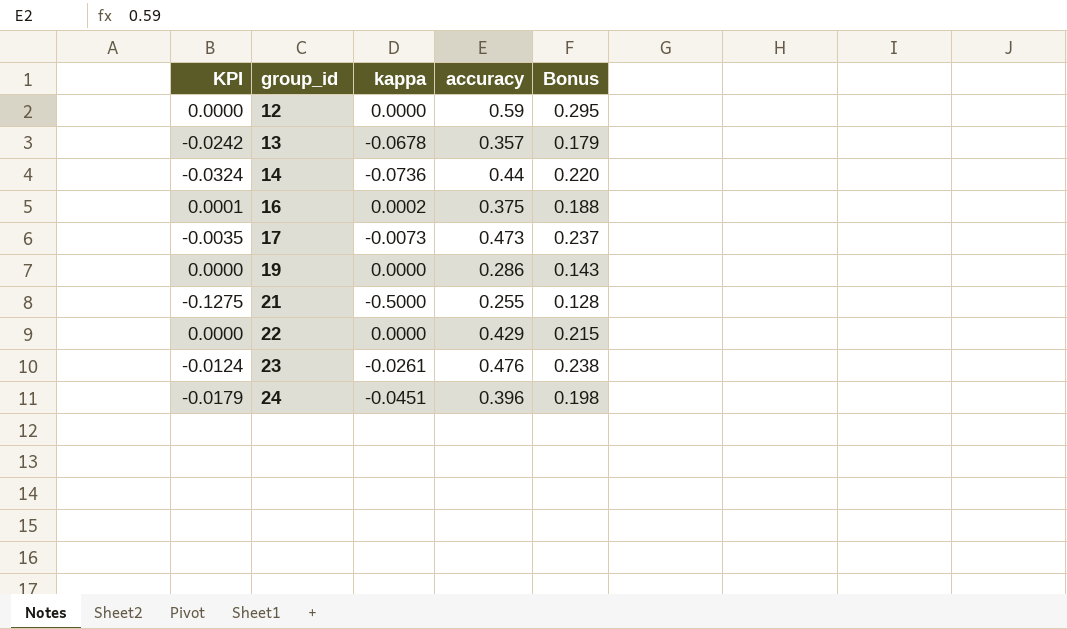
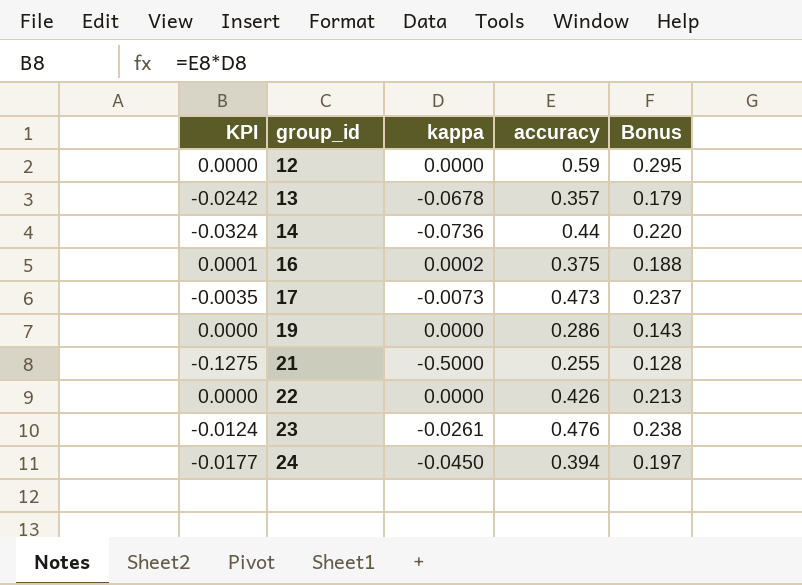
22 | accuracy: 0.429 -> 0.426
22 | Bonus: 0.215 -> 0.213
24 | KPI: -0.0179 -> -0.0177
24 | kappa: -0.0451 -> -0.0450
24 | accuracy: 0.396 -> 0.394
24 | Bonus: 0.198 -> 0.197

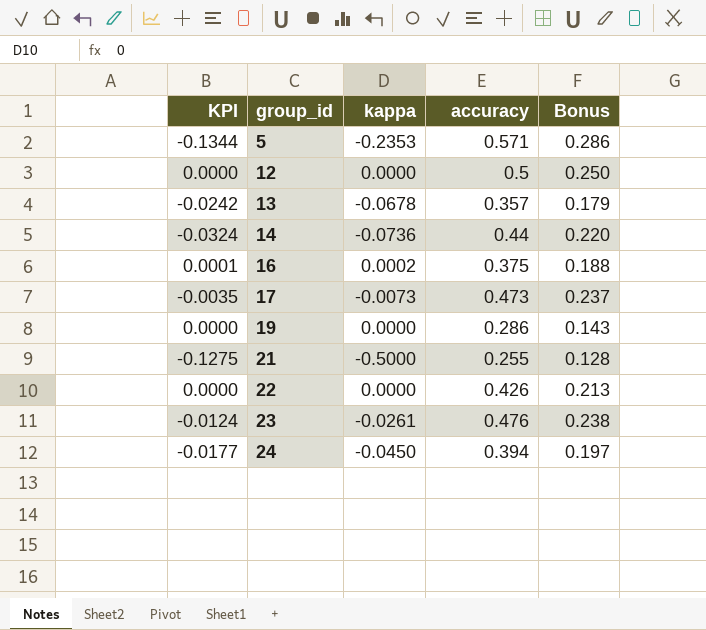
row 5: none -> -0.1344 | -0.2353 | 0.571 | 0.286
12 | accuracy: 0.59 -> 0.5
12 | Bonus: 0.295 -> 0.250

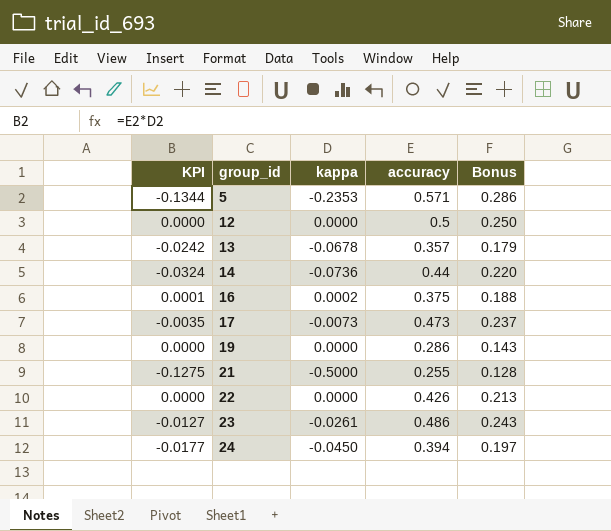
23 | KPI: -0.0124 -> -0.0127
23 | accuracy: 0.476 -> 0.486
23 | Bonus: 0.238 -> 0.243

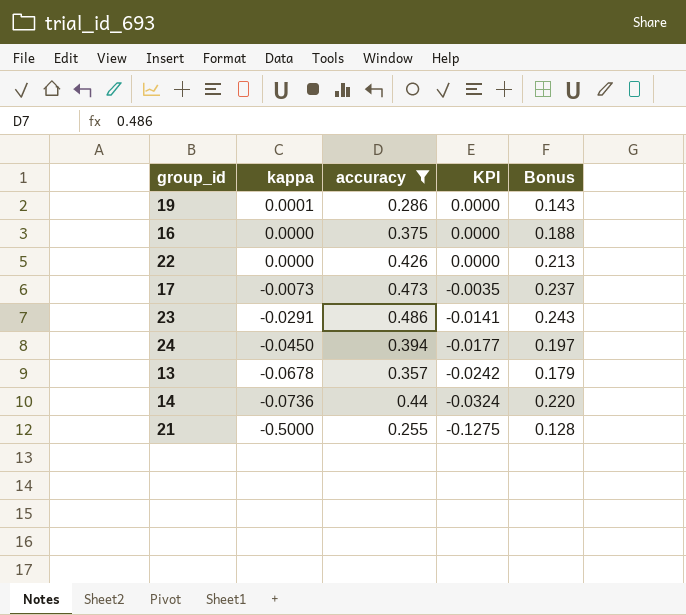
filter: none -> accuracy <= 0.486
row order: group_id ascending -> kappa descending
column KPI | position: 1 -> 4
19 | kappa: 0.0000 -> 0.0001
16 | kappa: 0.0002 -> 0.0000
16 | KPI: 0.0001 -> 0.0000
23 | kappa: -0.0261 -> -0.0291
23 | KPI: -0.0127 -> -0.0141

